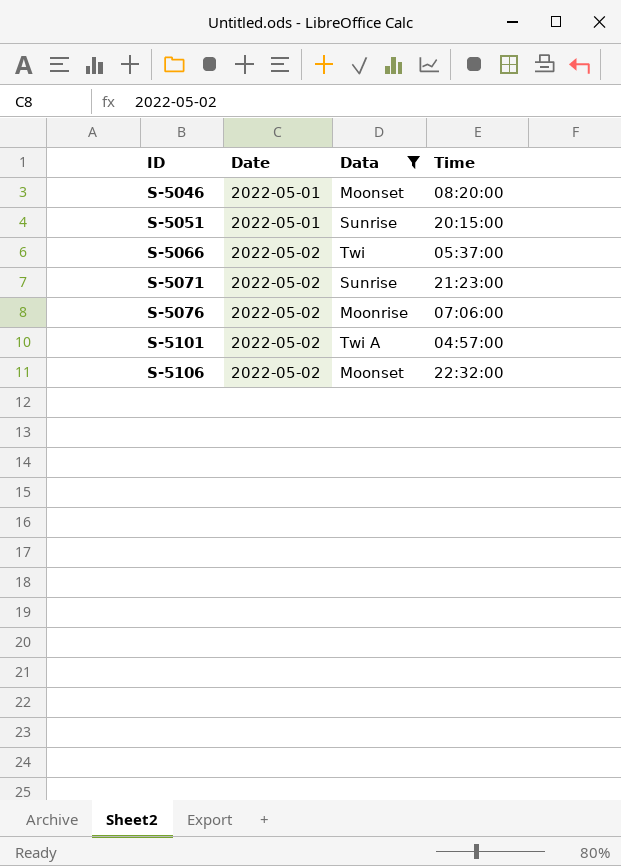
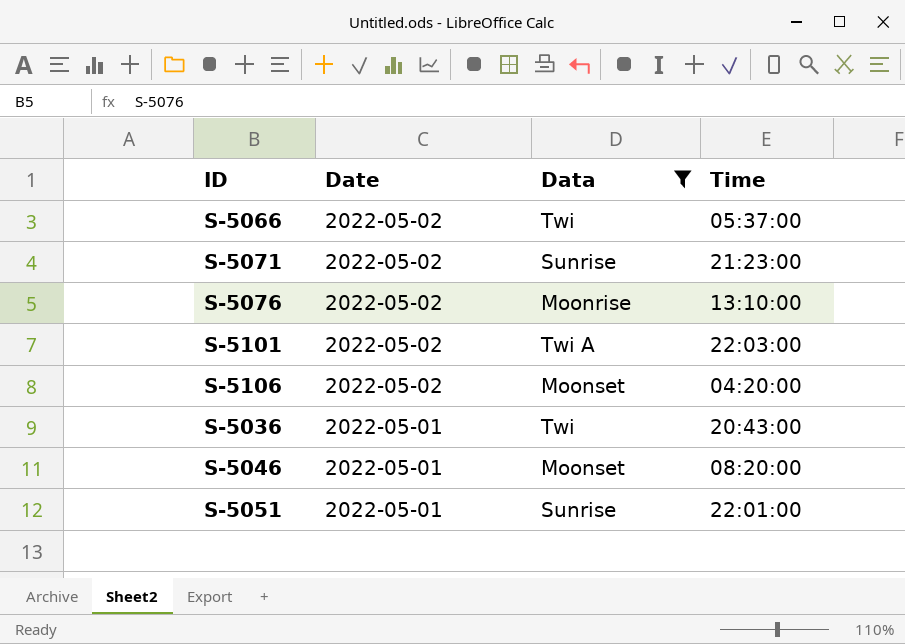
row order: ID ascending -> Date descending
S-5076 | Time: 07:06:00 -> 13:10:00
S-5101 | Time: 04:57:00 -> 22:03:00
S-5106 | Time: 22:32:00 -> 04:20:00
row S-5036: none -> 2022-05-01 | Twi | 20:43:00
S-5051 | Time: 20:15:00 -> 22:01:00

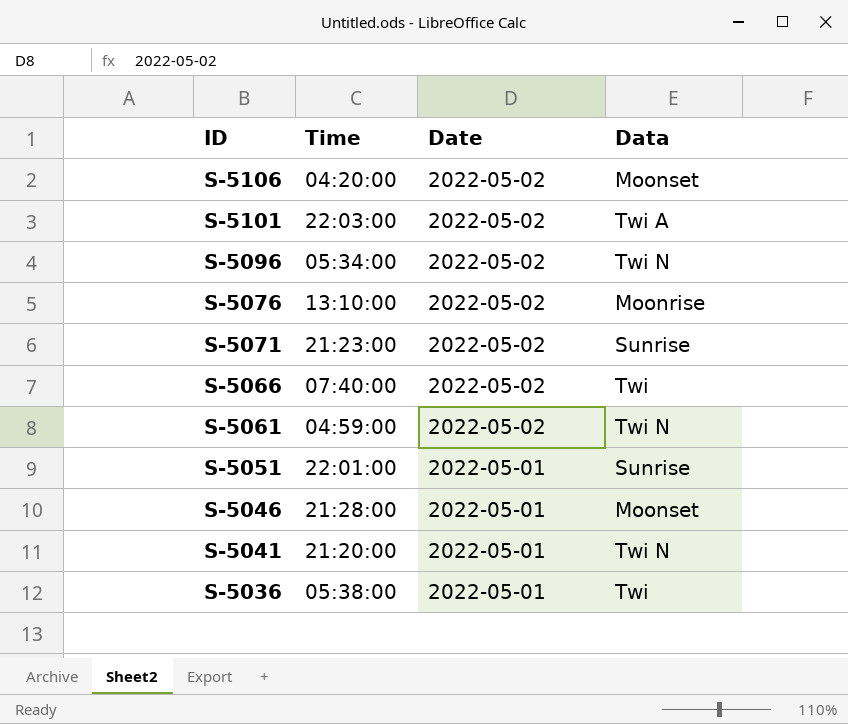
filter: Data != Twi N -> none
row order: Date descending -> ID descending
column Time | position: 4 -> 2
S-5066 | Time: 05:37:00 -> 07:40:00
S-5046 | Time: 08:20:00 -> 21:28:00
S-5036 | Time: 20:43:00 -> 05:38:00

